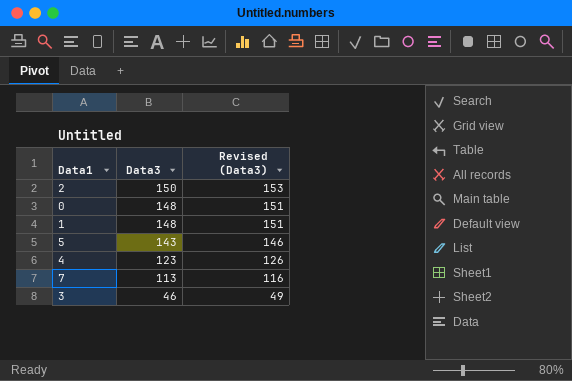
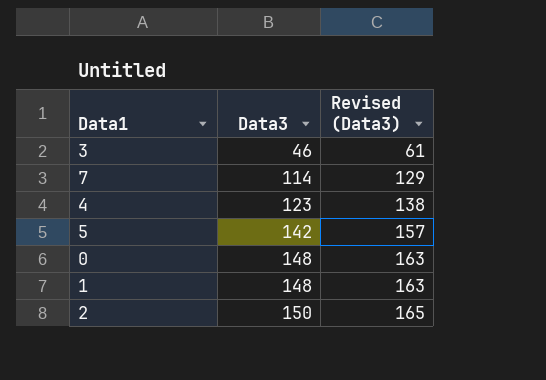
row order: Data3 descending -> Data3 ascending
column Revised (Data3) | formula: [Data3] + 3 -> [Data3] + 15
7 | Data3: 113 -> 114
5 | Data3: 143 -> 142

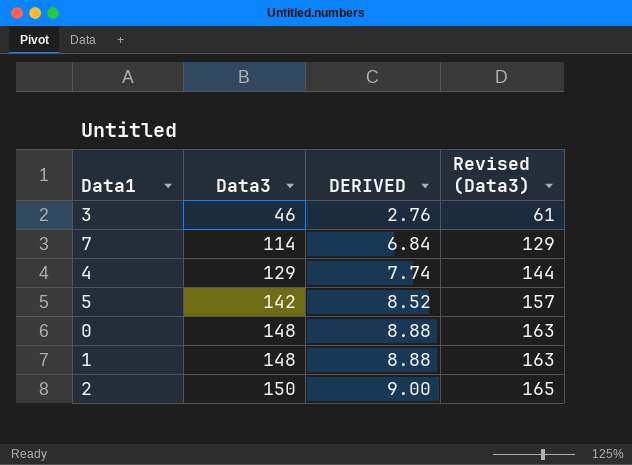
column DERIVED | formula: none -> [Data3] * 0.06
4 | Data3: 123 -> 129
4 | Revised (Data3): 138 -> 144

